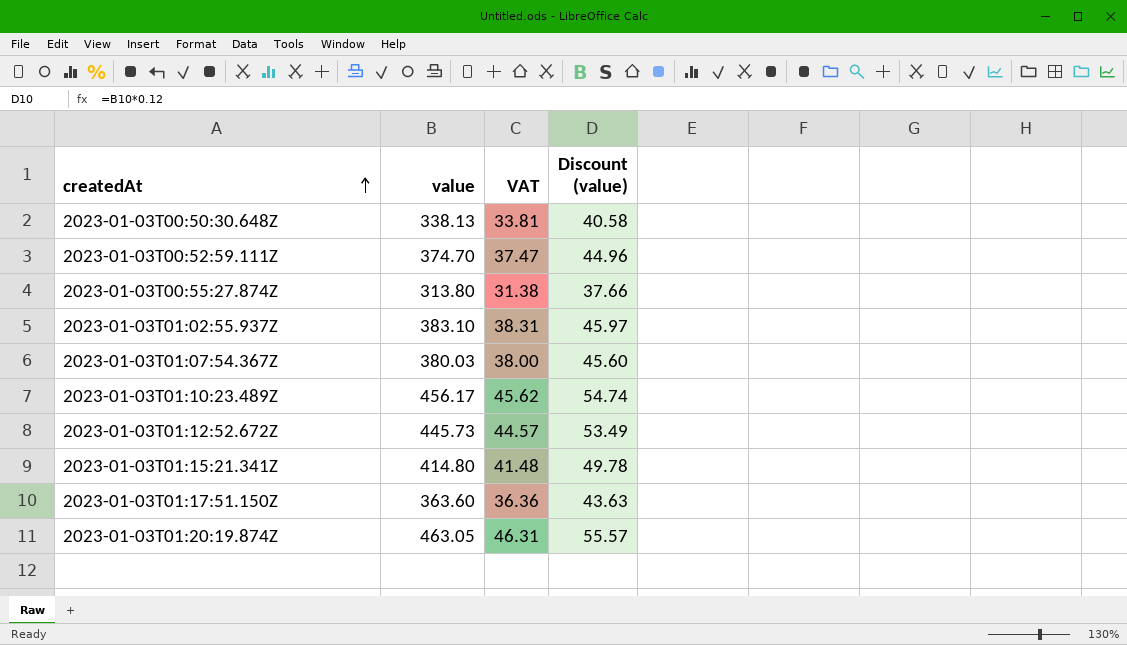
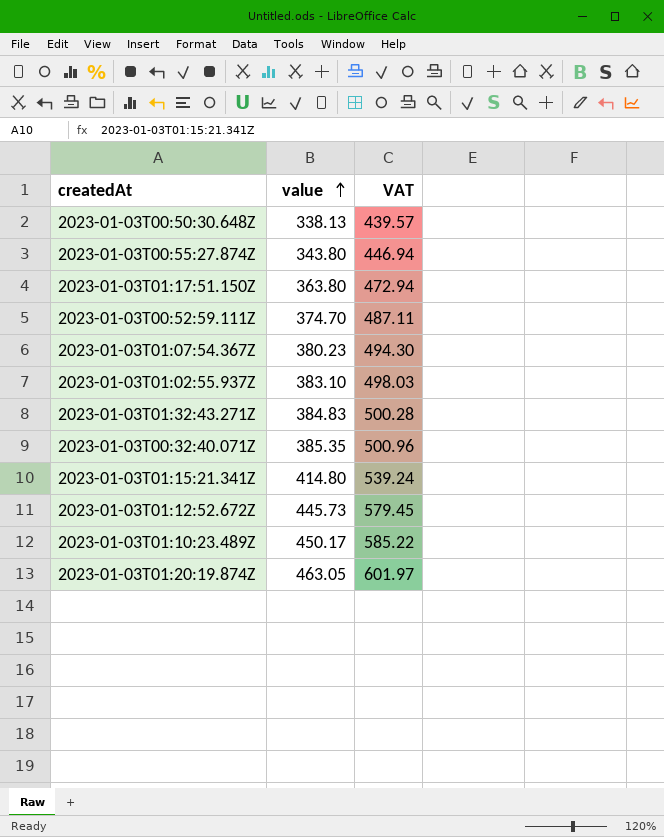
row order: createdAt ascending -> value ascending
column Discount (value) | formula: [value] * 0.12 -> none
column VAT | formula: [value] * 0.1 -> [value] * 1.3
2023-01-03T00:55:27.874Z | value: 313.80 -> 343.80
2023-01-03T01:17:51.150Z | value: 363.60 -> 363.80
2023-01-03T01:07:54.367Z | value: 380.03 -> 380.23
row 2023-01-03T01:32:43.271Z: none -> 384.83 | 500.28
row 2023-01-03T00:32:40.071Z: none -> 385.35 | 500.96
2023-01-03T01:10:23.489Z | value: 456.17 -> 450.17

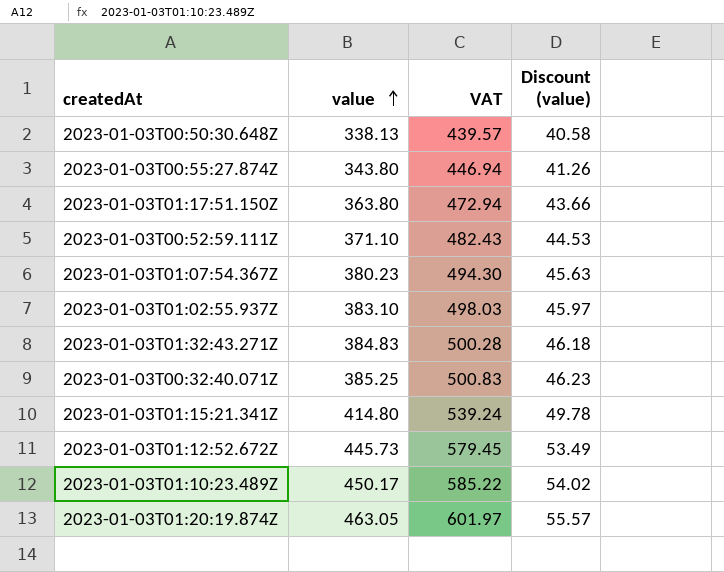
column Discount (value) | formula: none -> [value] * 0.12
2023-01-03T00:52:59.111Z | value: 374.70 -> 371.10
2023-01-03T00:52:59.111Z | VAT: 487.11 -> 482.43
2023-01-03T00:32:40.071Z | value: 385.35 -> 385.25
2023-01-03T00:32:40.071Z | VAT: 500.96 -> 500.83

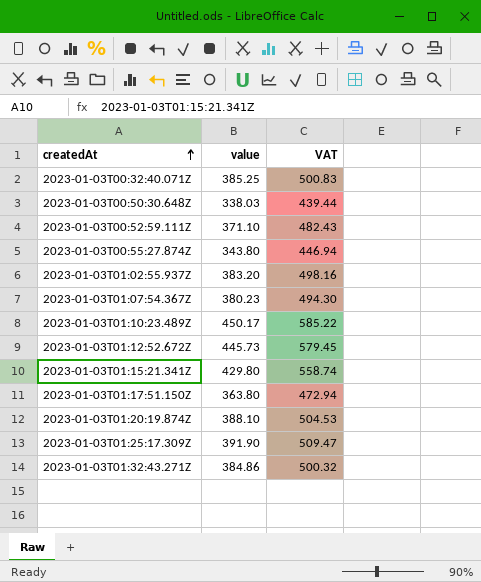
row order: value ascending -> createdAt ascending
column Discount (value) | formula: [value] * 0.12 -> none
2023-01-03T00:50:30.648Z | value: 338.13 -> 338.03
2023-01-03T00:50:30.648Z | VAT: 439.57 -> 439.44
2023-01-03T01:02:55.937Z | value: 383.10 -> 383.20
2023-01-03T01:02:55.937Z | VAT: 498.03 -> 498.16
2023-01-03T01:15:21.341Z | value: 414.80 -> 429.80
2023-01-03T01:15:21.341Z | VAT: 539.24 -> 558.74
2023-01-03T01:20:19.874Z | value: 463.05 -> 388.10
2023-01-03T01:20:19.874Z | VAT: 601.97 -> 504.53
row 2023-01-03T01:25:17.309Z: none -> 391.90 | 509.47
2023-01-03T01:32:43.271Z | value: 384.83 -> 384.86
2023-01-03T01:32:43.271Z | VAT: 500.28 -> 500.32

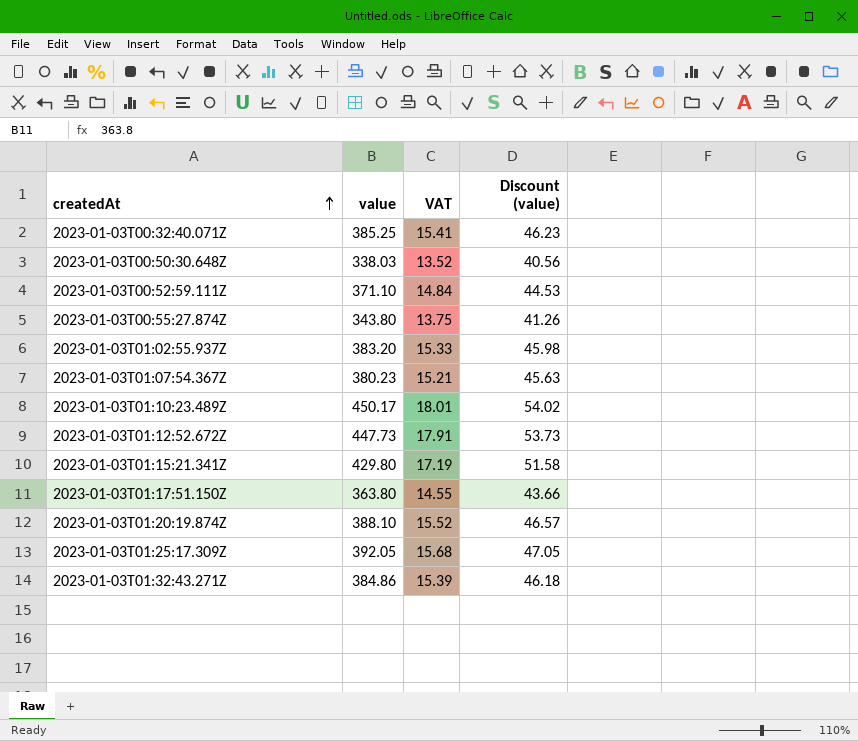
column VAT | formula: [value] * 1.3 -> [value] * 0.04
column Discount (value) | formula: none -> [value] * 0.12
2023-01-03T01:12:52.672Z | value: 445.73 -> 447.73
2023-01-03T01:25:17.309Z | value: 391.90 -> 392.05

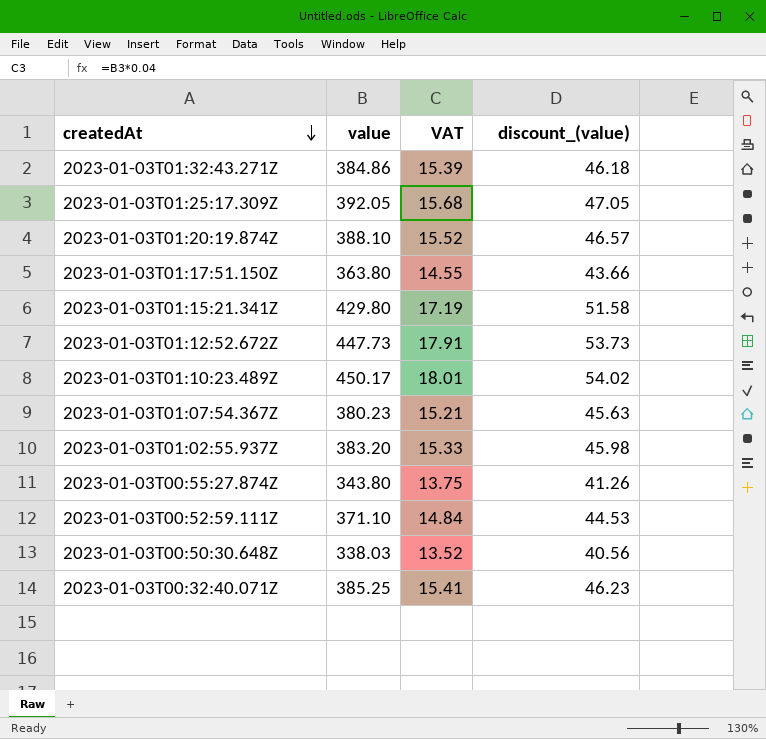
row order: createdAt ascending -> createdAt descending
column name: Discount (value) -> discount_(value)

